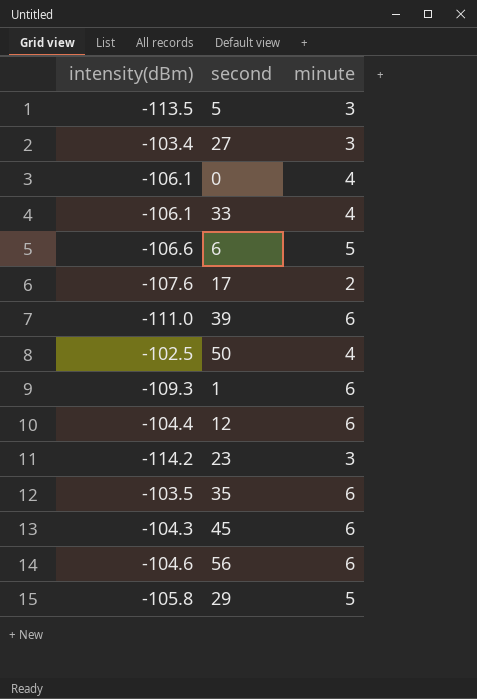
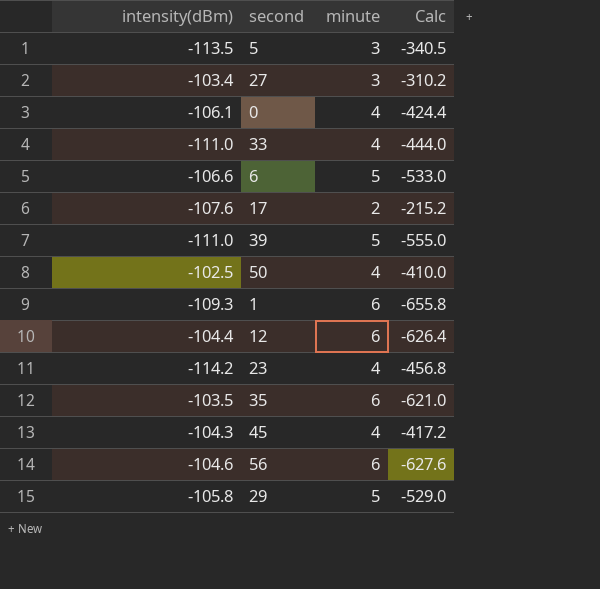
column Calc | formula: none -> [intensity(dBm)] * [minute]
33 | intensity(dBm): -106.1 -> -111.0
39 | minute: 6 -> 5
23 | minute: 3 -> 4
45 | minute: 6 -> 4

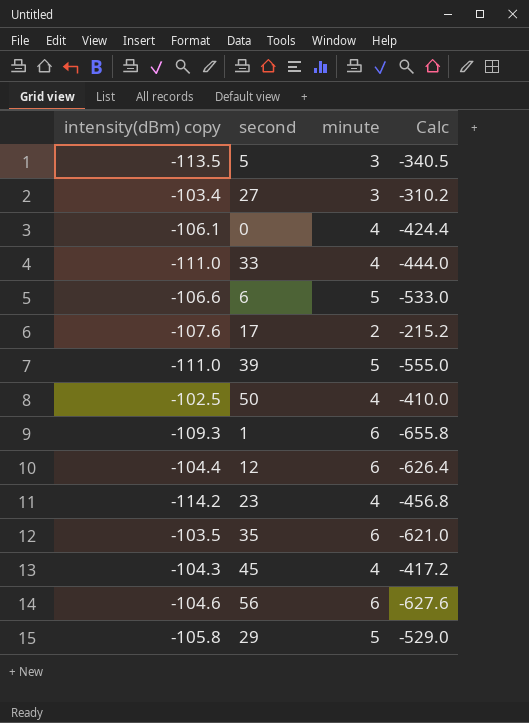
column name: intensity(dBm) -> intensity(dBm) copy

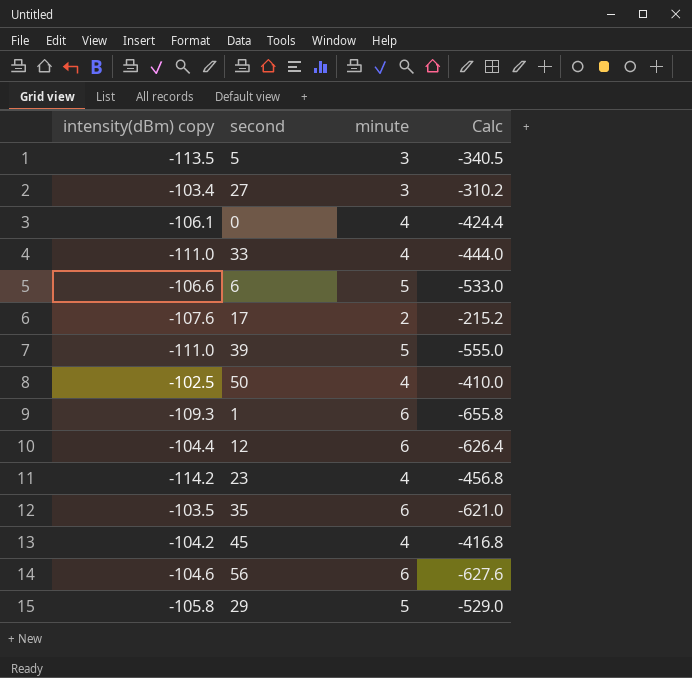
45 | intensity(dBm) copy: -104.3 -> -104.2
45 | Calc: -417.2 -> -416.8

